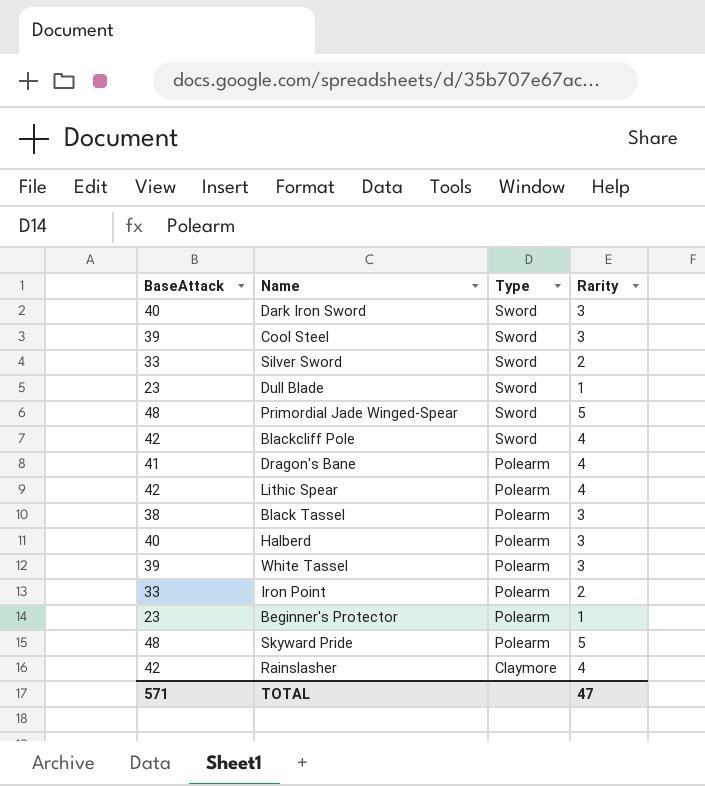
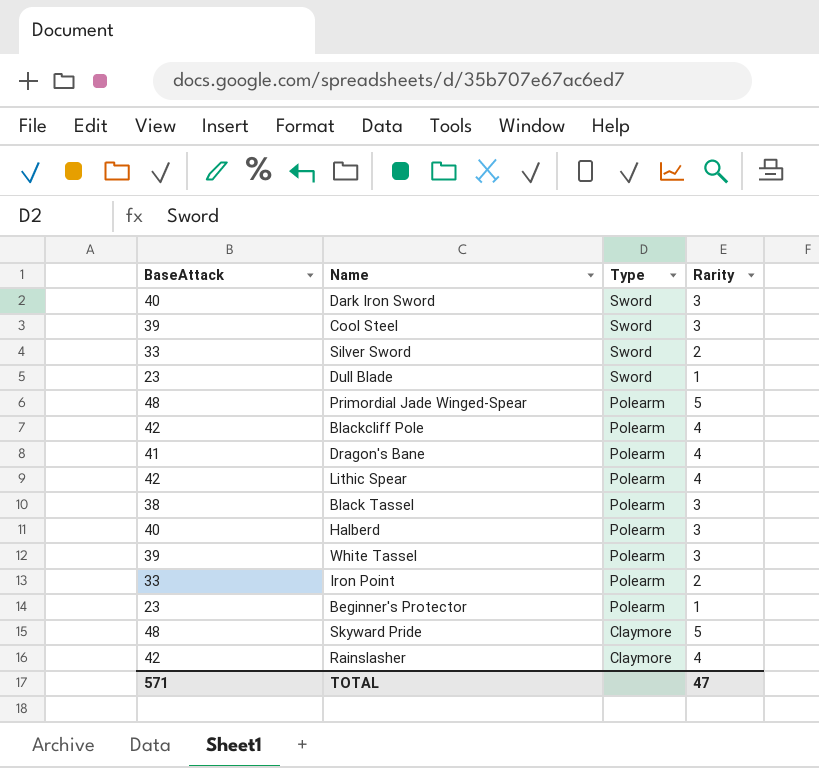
Primordial Jade Winged-Spear | Type: Sword -> Polearm
Blackcliff Pole | Type: Sword -> Polearm
Skyward Pride | Type: Polearm -> Claymore

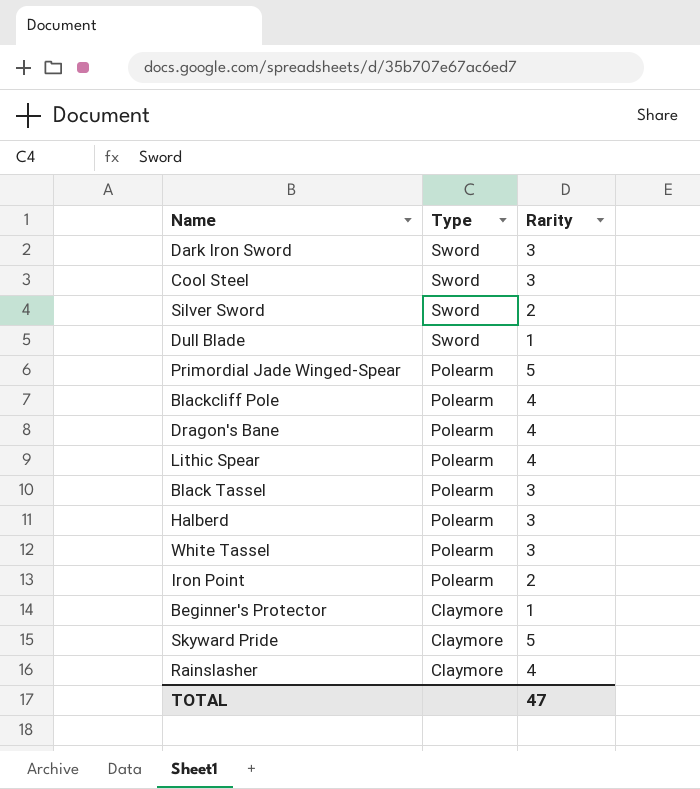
column BaseAttack | position: 1 -> none
Beginner's Protector | Type: Polearm -> Claymore

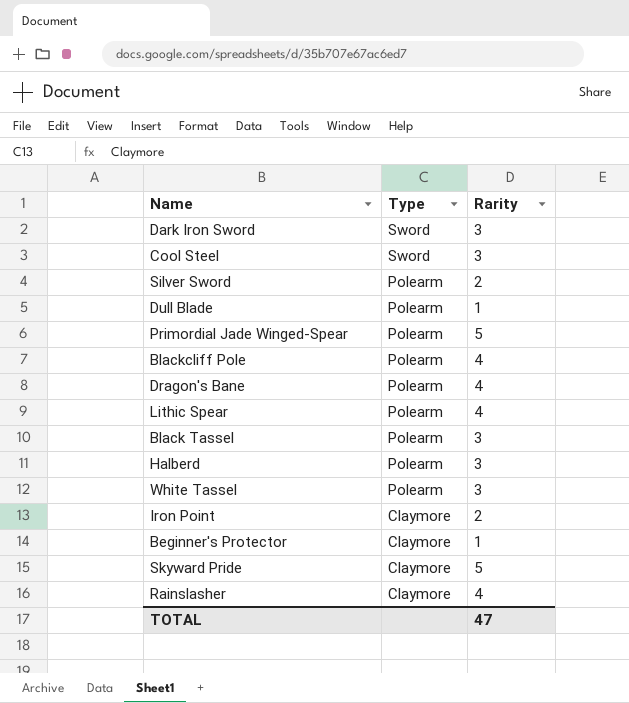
Silver Sword | Type: Sword -> Polearm
Dull Blade | Type: Sword -> Polearm
Iron Point | Type: Polearm -> Claymore

